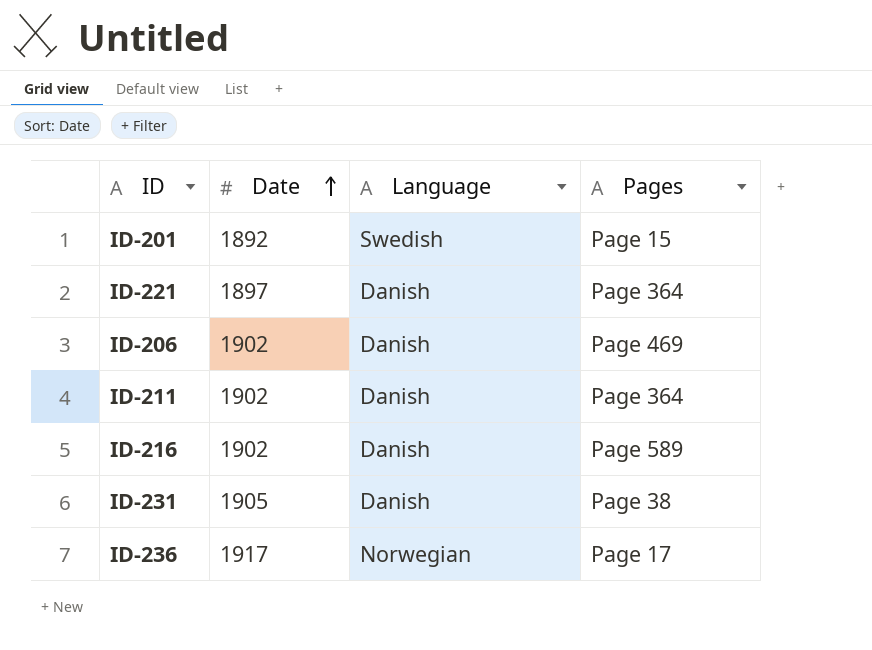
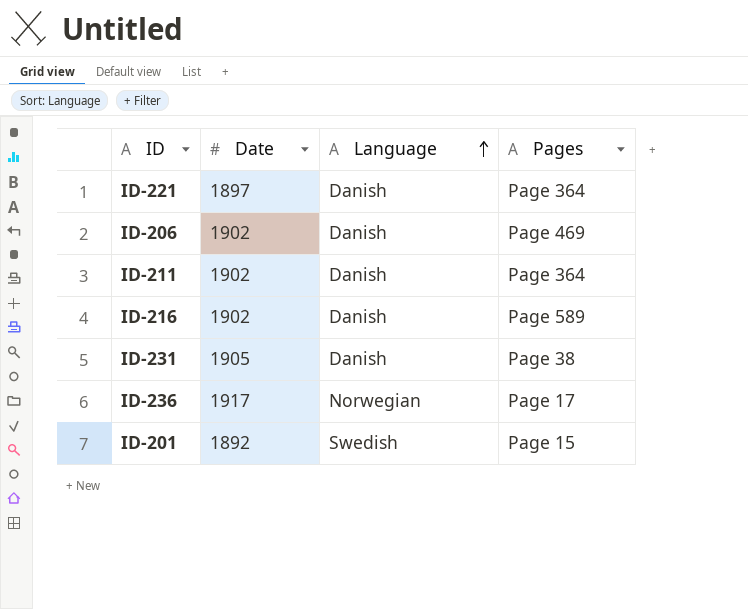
row order: Date ascending -> Language ascending

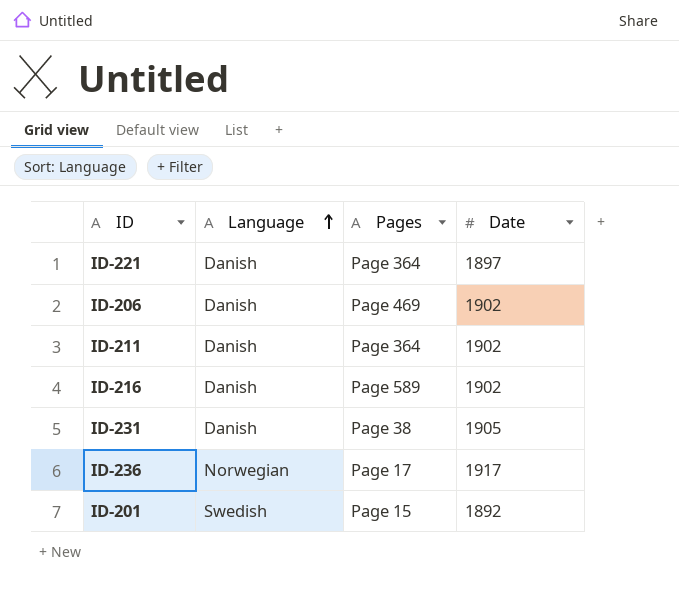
column Date | position: 2 -> 4

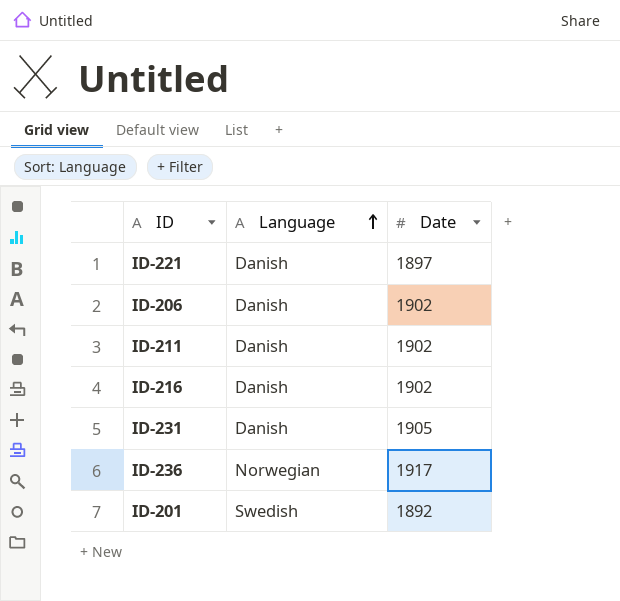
column Pages | position: 3 -> none

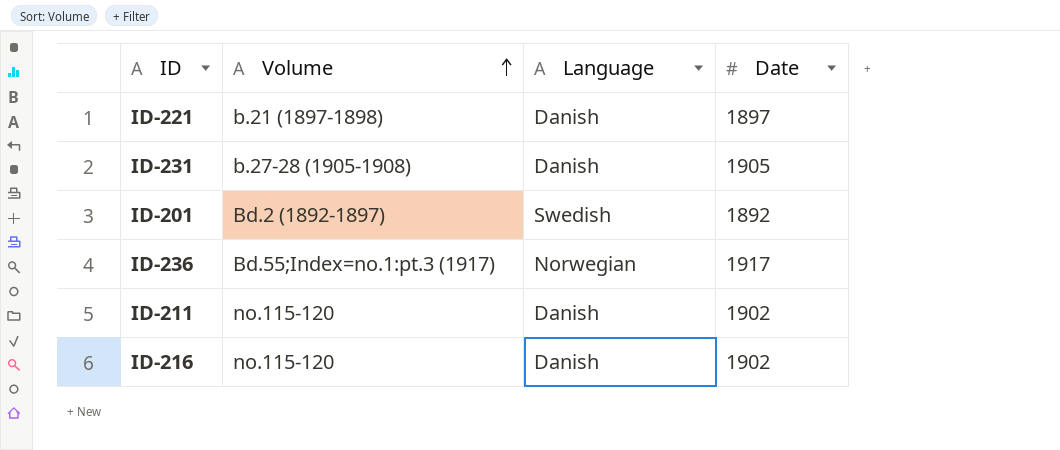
row order: Language ascending -> Volume ascending
column Volume | position: none -> 2
row ID-206: Danish | 1902 -> none

